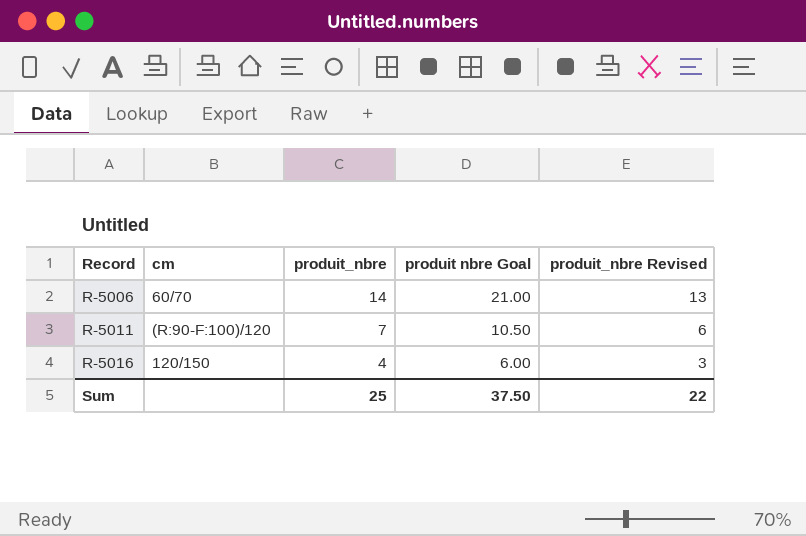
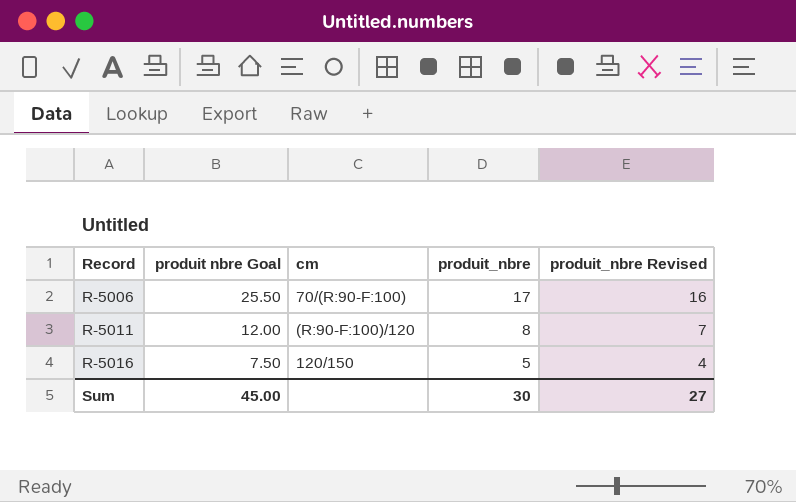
column produit nbre Goal | position: 4 -> 2
R-5006 | produit nbre Goal: 21.00 -> 25.50
R-5006 | cm: 60/70 -> 70/(R:90-F:100)
R-5006 | produit_nbre: 14 -> 17
R-5006 | produit_nbre Revised: 13 -> 16
R-5011 | produit nbre Goal: 10.50 -> 12.00
R-5011 | produit_nbre: 7 -> 8
R-5011 | produit_nbre Revised: 6 -> 7
R-5016 | produit nbre Goal: 6.00 -> 7.50
R-5016 | produit_nbre: 4 -> 5
R-5016 | produit_nbre Revised: 3 -> 4
Sum | produit nbre Goal: 37.50 -> 45.00
Sum | produit_nbre: 25 -> 30
Sum | produit_nbre Revised: 22 -> 27

